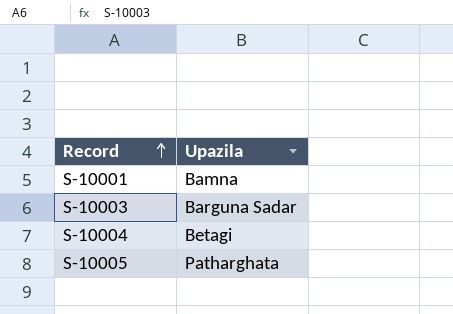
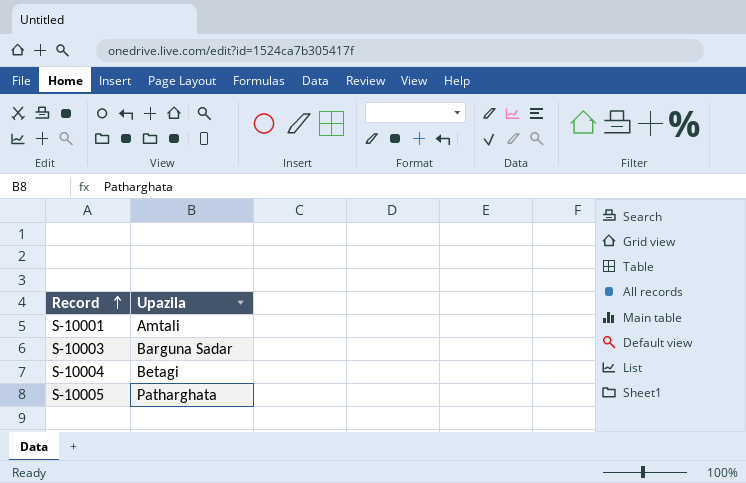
S-10001 | Upazila: Bamna -> Amtali

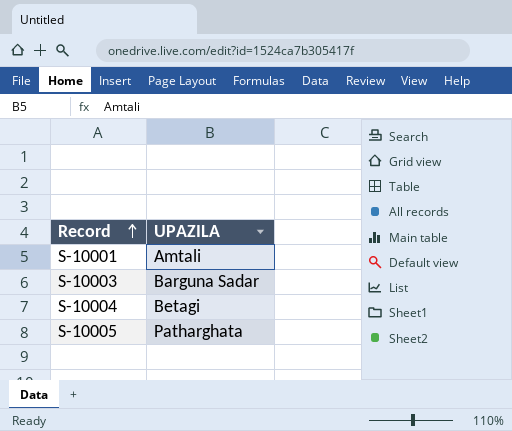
column name: Upazila -> UPAZILA

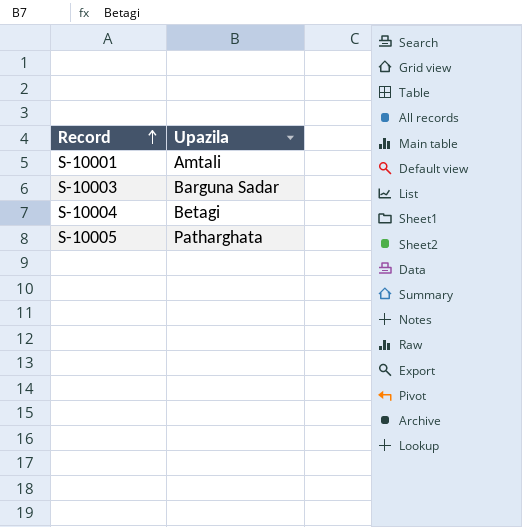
column name: UPAZILA -> Upazila

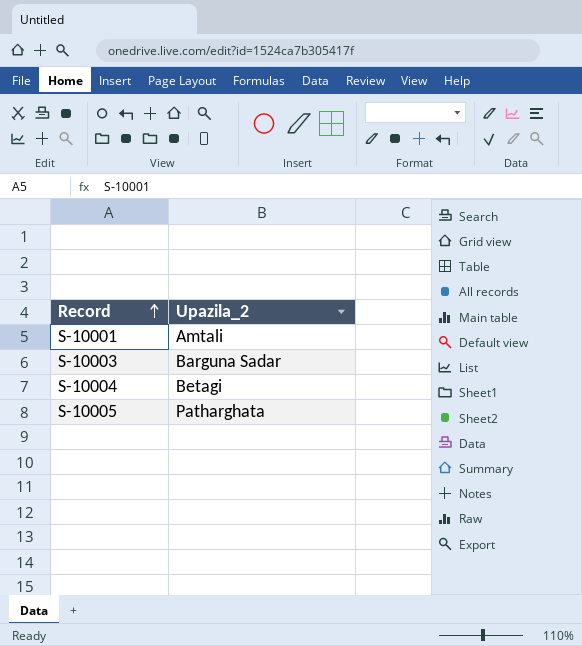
column name: Upazila -> Upazila_2

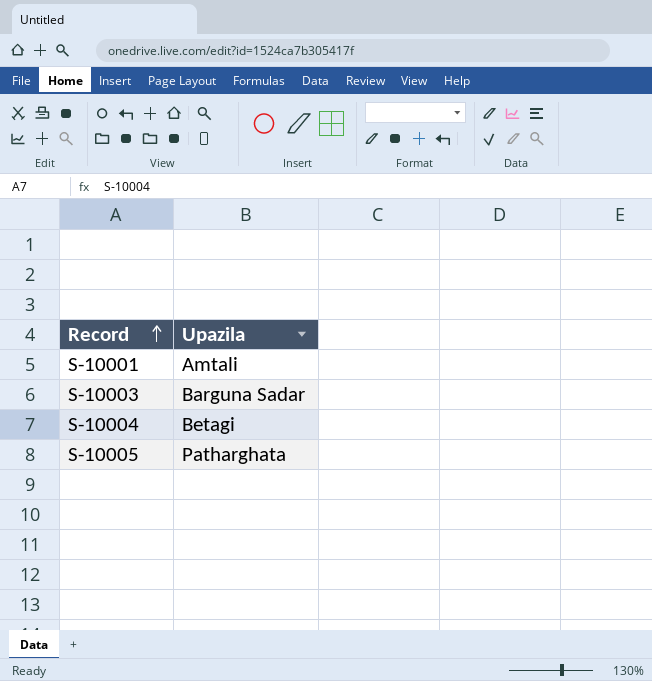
column name: Upazila_2 -> Upazila

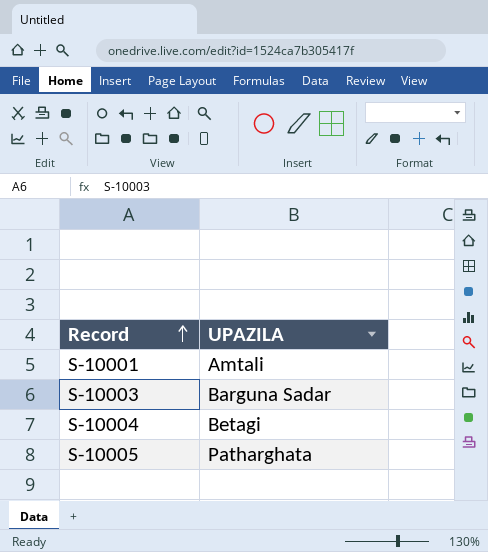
column name: Upazila -> UPAZILA

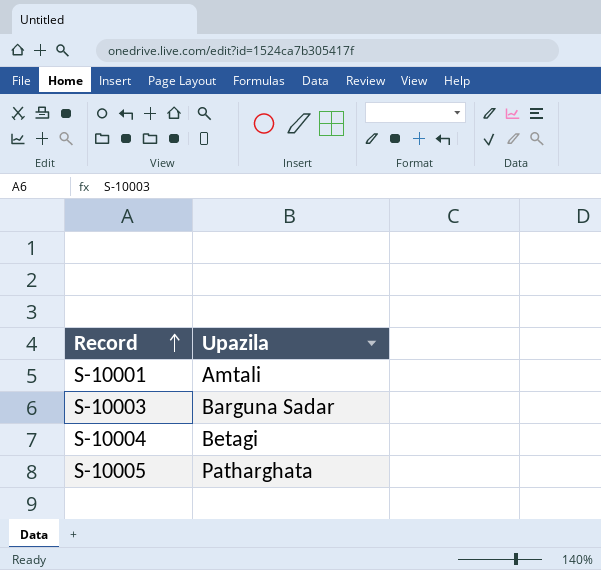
column name: UPAZILA -> Upazila

